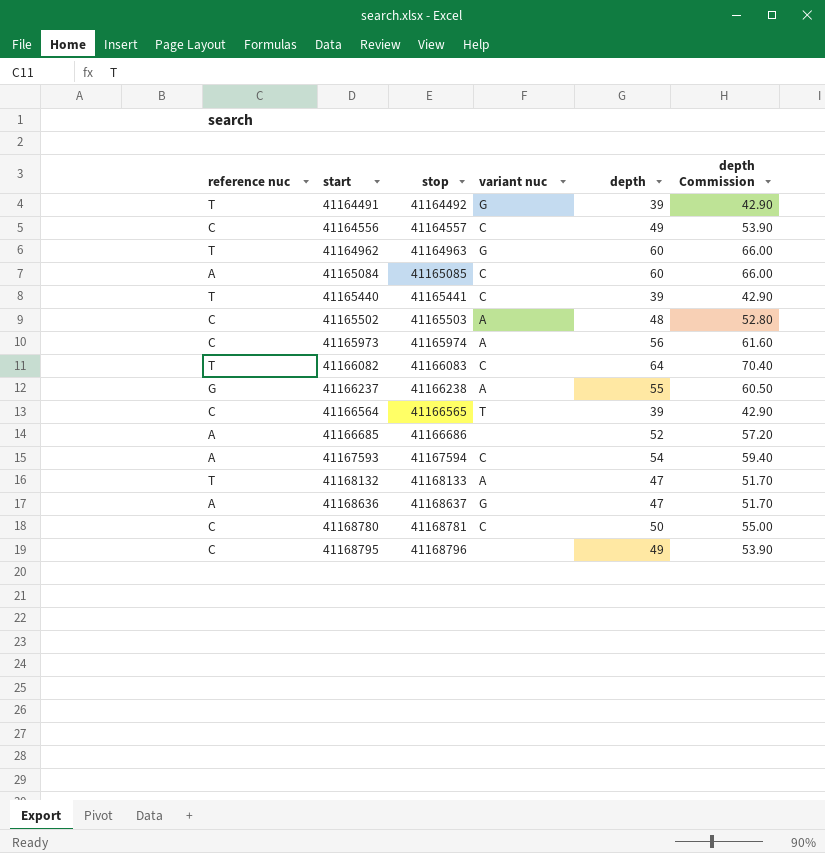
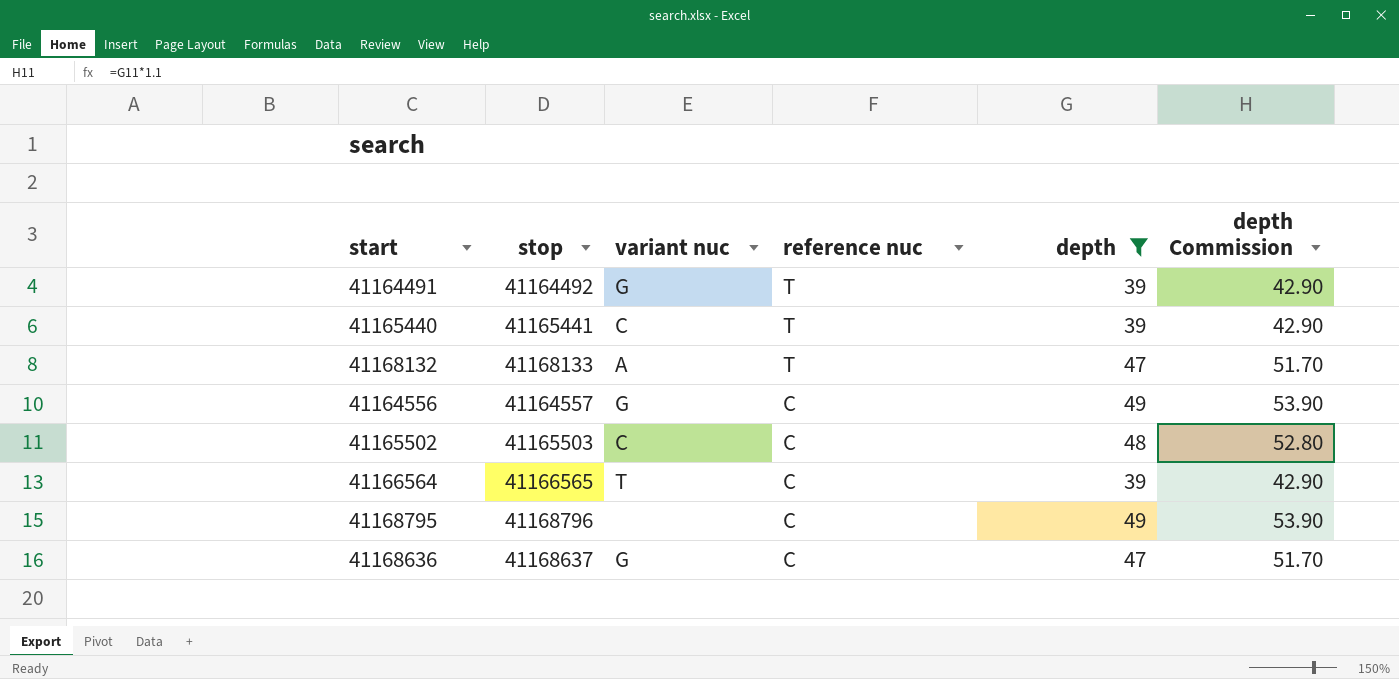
filter: none -> depth <= 49
row order: start ascending -> reference nuc descending
column reference nuc | position: 1 -> 4
41164556 | variant nuc: C -> G
41165502 | variant nuc: A -> C
41168636 | reference nuc: A -> C

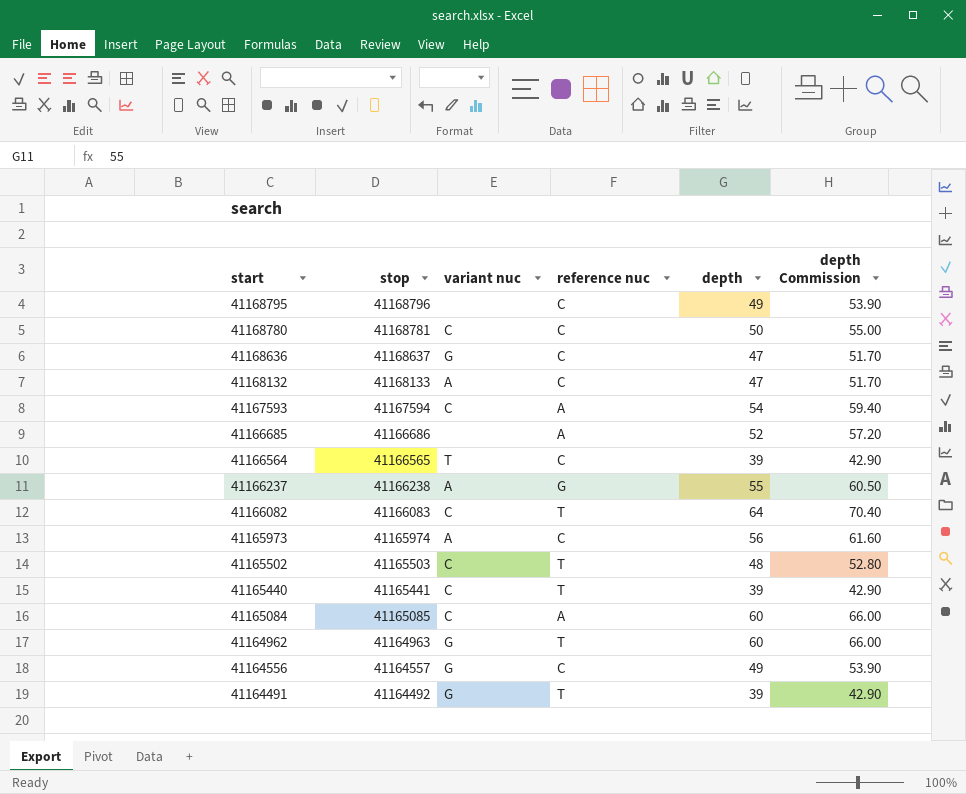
filter: depth <= 49 -> none
row order: reference nuc descending -> start descending
41168132 | reference nuc: T -> C
41165502 | reference nuc: C -> T

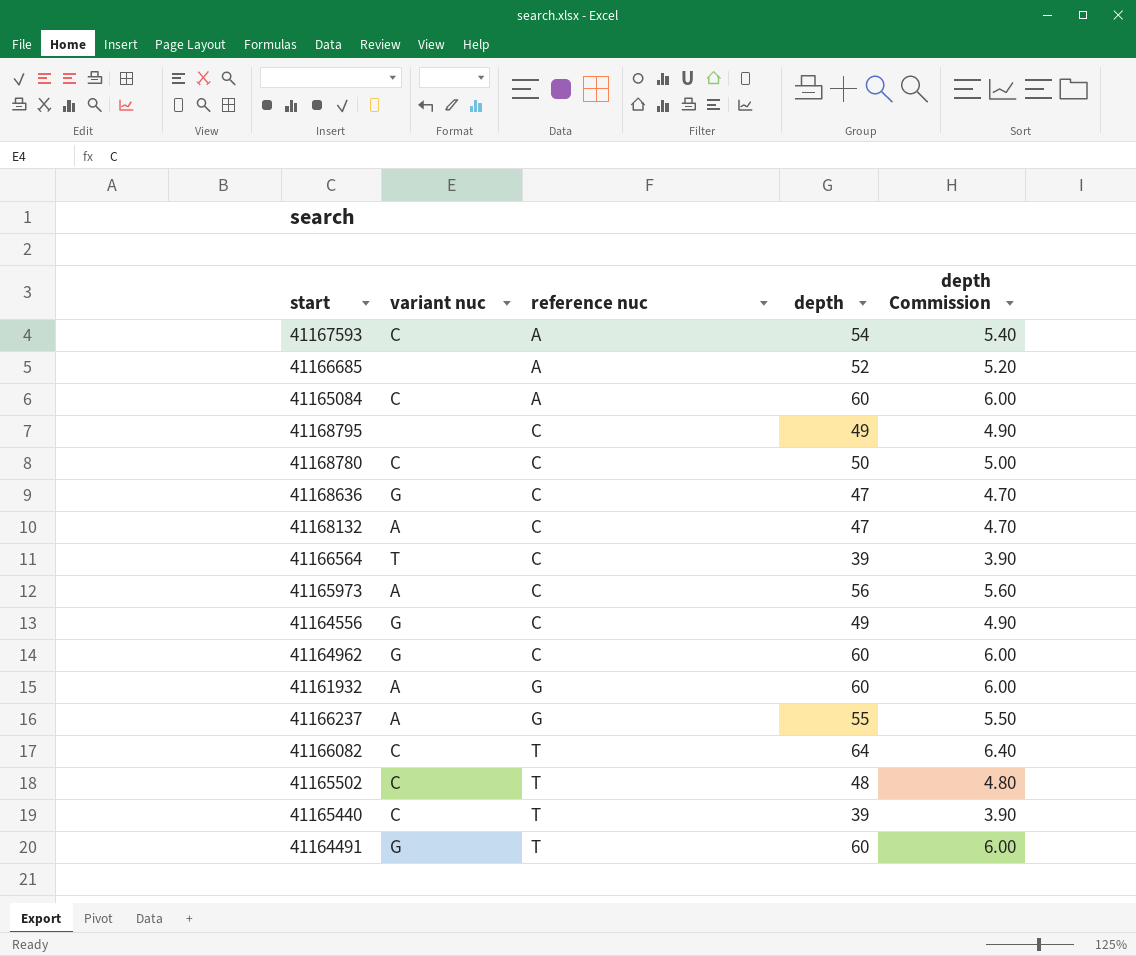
row order: start descending -> reference nuc ascending
column stop | position: 2 -> none
column depth Commission | formula: [depth] * 1.1 -> [depth] * 0.1
41164962 | reference nuc: T -> C
row 41161932: none -> A | G | 60 | 6.00
41164491 | depth: 39 -> 60

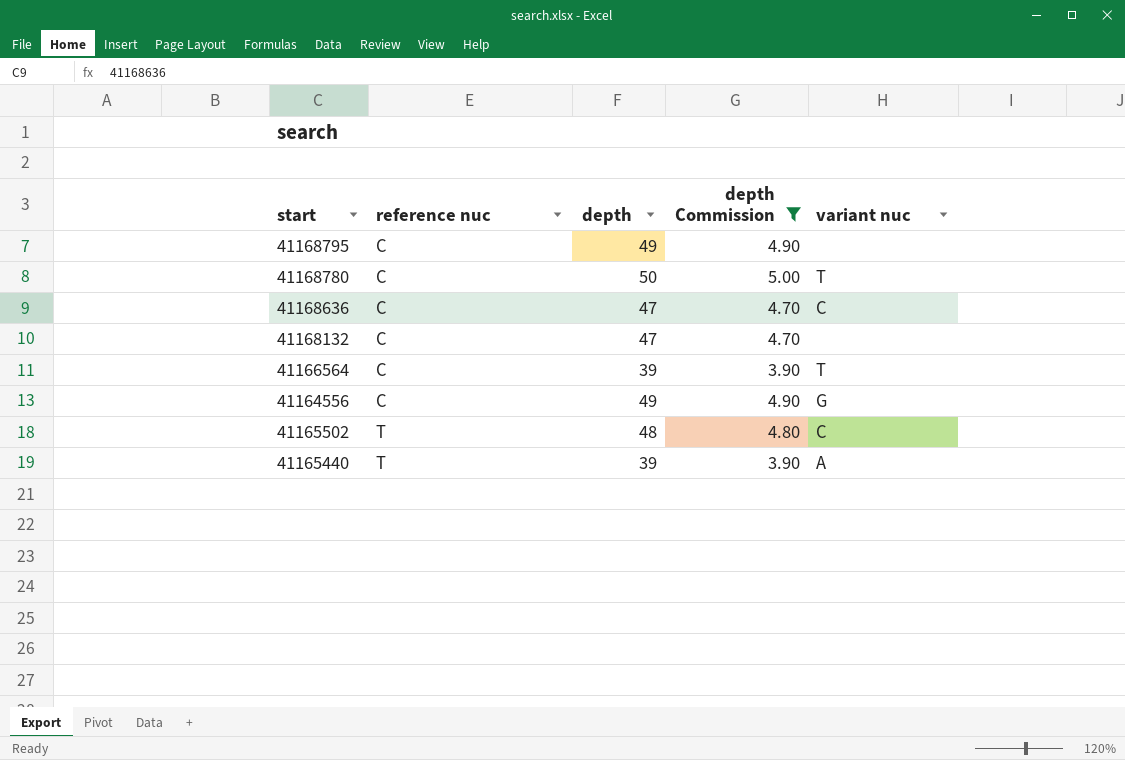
filter: none -> depth Commission <= 5.00
column variant nuc | position: 2 -> 5
41168780 | variant nuc: C -> T
41168636 | variant nuc: G -> C
41168132 | variant nuc: A -> none
41165440 | variant nuc: C -> A

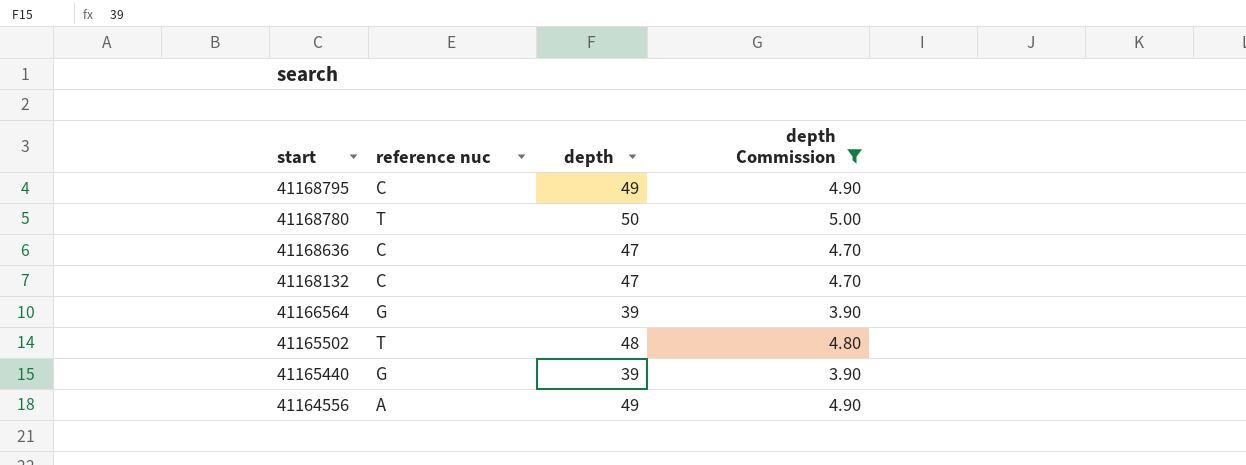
row order: reference nuc ascending -> start descending
column variant nuc | position: 5 -> none
41168780 | reference nuc: C -> T
41166564 | reference nuc: C -> G
41165440 | reference nuc: T -> G
41164556 | reference nuc: C -> A

